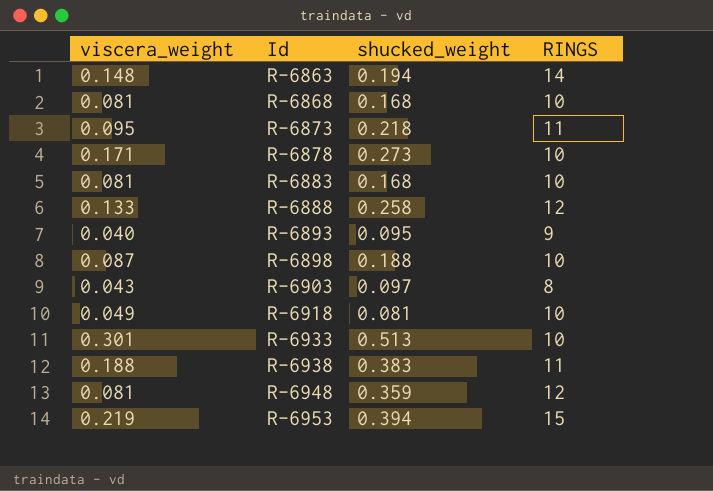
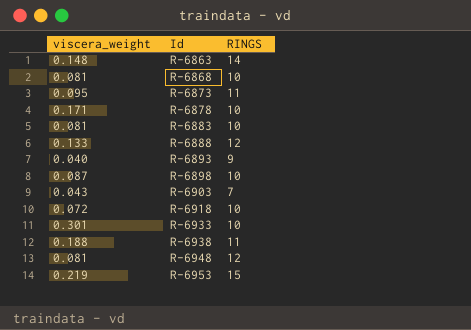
column shucked_weight | position: 3 -> none
R-6903 | RINGS: 8 -> 7
R-6918 | viscera_weight: 0.049 -> 0.072

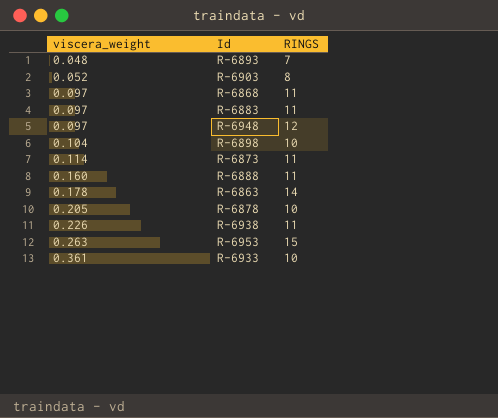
row order: Id ascending -> viscera_weight ascending
row R-6918: 0.072 | 10 -> none
R-6893 | viscera_weight: 0.040 -> 0.048
R-6893 | RINGS: 9 -> 7
R-6903 | viscera_weight: 0.043 -> 0.052
R-6903 | RINGS: 7 -> 8
R-6868 | viscera_weight: 0.081 -> 0.097
R-6868 | RINGS: 10 -> 11
R-6883 | viscera_weight: 0.081 -> 0.097
R-6883 | RINGS: 10 -> 11
R-6948 | viscera_weight: 0.081 -> 0.097
R-6898 | viscera_weight: 0.087 -> 0.104
R-6873 | viscera_weight: 0.095 -> 0.114
R-6888 | viscera_weight: 0.133 -> 0.160
R-6888 | RINGS: 12 -> 11
R-6863 | viscera_weight: 0.148 -> 0.178
R-6878 | viscera_weight: 0.171 -> 0.205
R-6938 | viscera_weight: 0.188 -> 0.226
R-6953 | viscera_weight: 0.219 -> 0.263
R-6933 | viscera_weight: 0.301 -> 0.361

